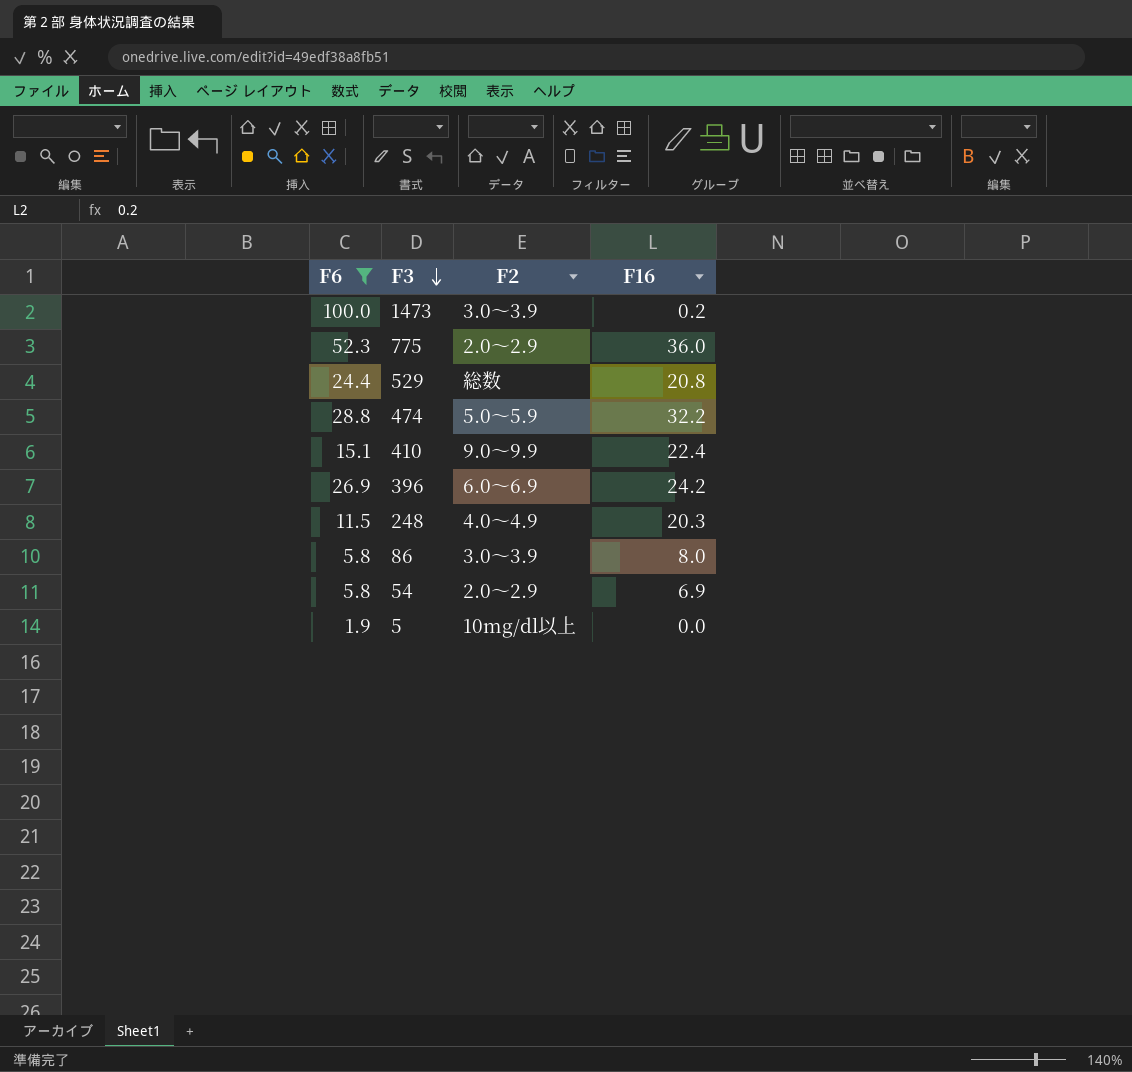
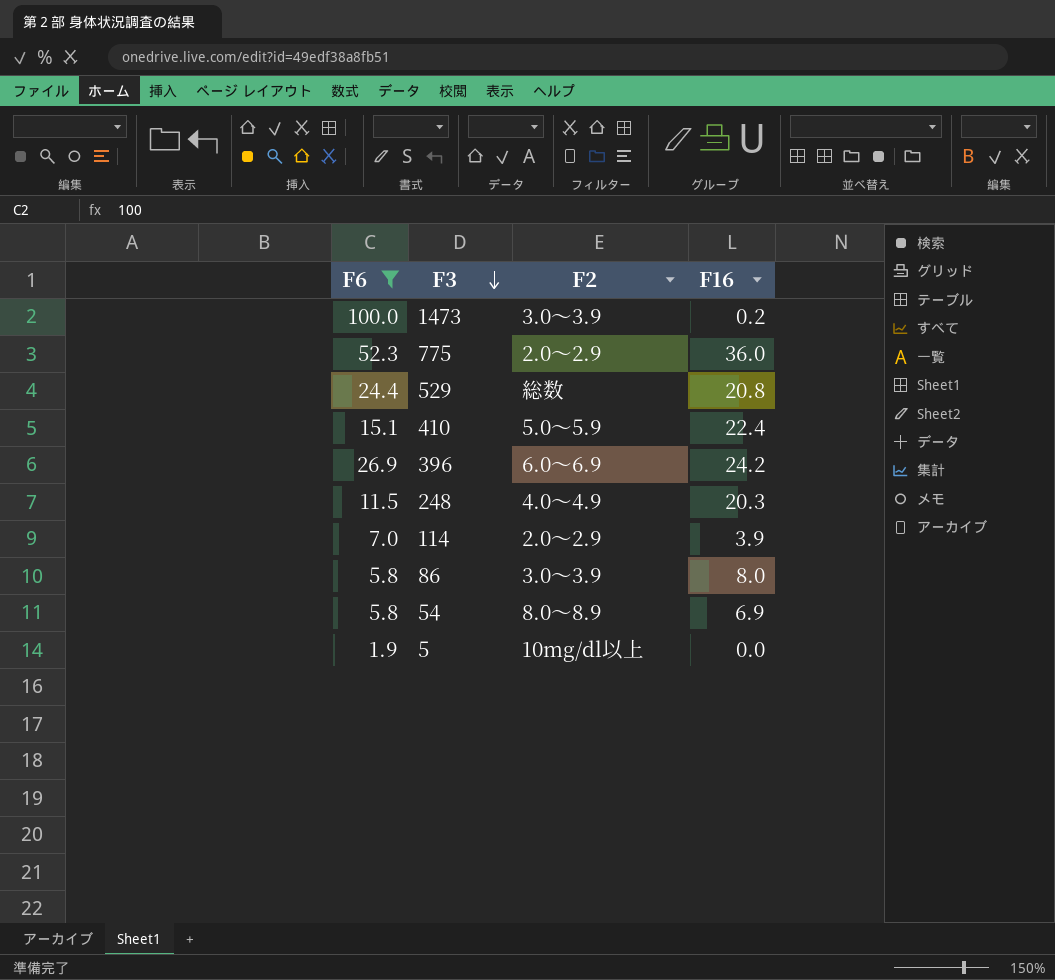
row 474: 28.8 | 5.0～5.9 | 32.2 -> none
410 | F2: 9.0～9.9 -> 5.0～5.9
row 114: none -> 7.0 | 2.0～2.9 | 3.9
54 | F2: 2.0～2.9 -> 8.0～8.9

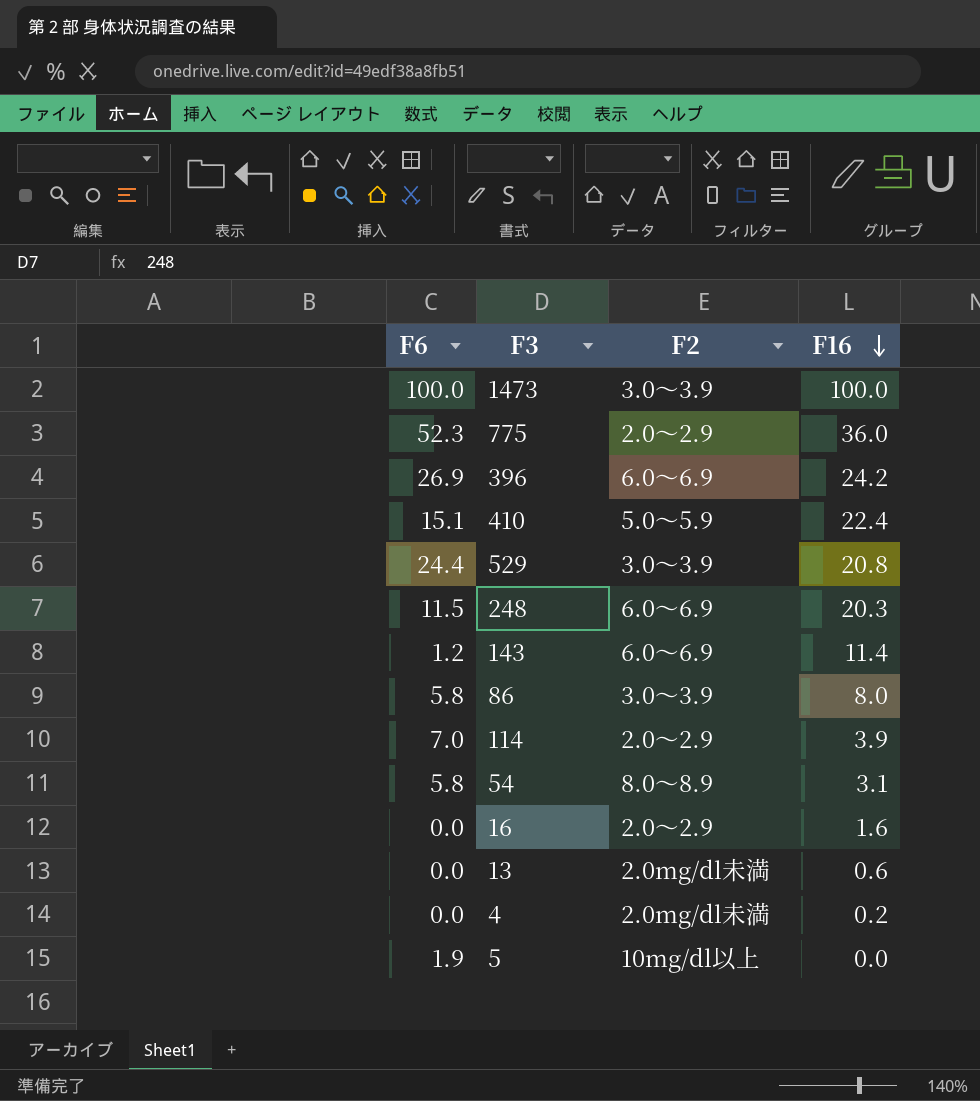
filter: F6 >= 1.9 -> none
row order: F3 descending -> F16 descending
1473 | F16: 0.2 -> 100.0
529 | F2: 総数 -> 3.0～3.9
248 | F2: 4.0～4.9 -> 6.0～6.9
54 | F16: 6.9 -> 3.1

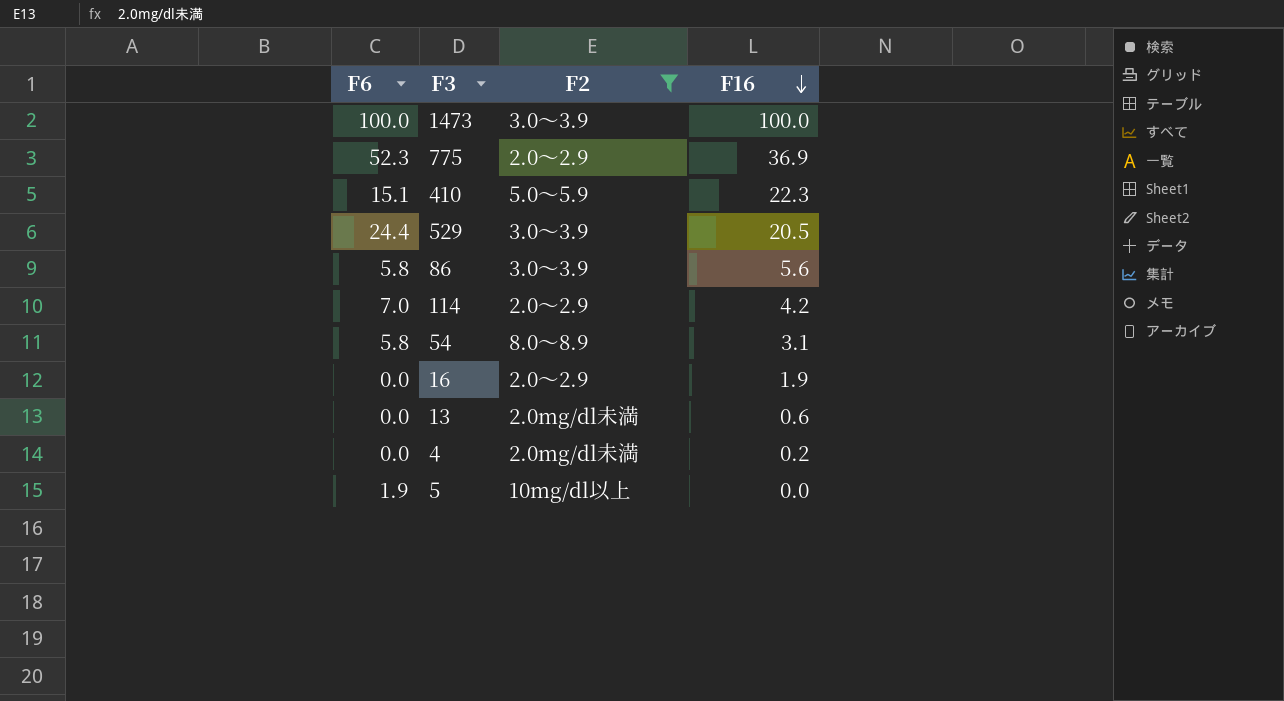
filter: none -> F2 != 6.0～6.9
775 | F16: 36.0 -> 36.9
410 | F16: 22.4 -> 22.3
529 | F16: 20.8 -> 20.5
86 | F16: 8.0 -> 5.6
114 | F16: 3.9 -> 4.2
16 | F16: 1.6 -> 1.9

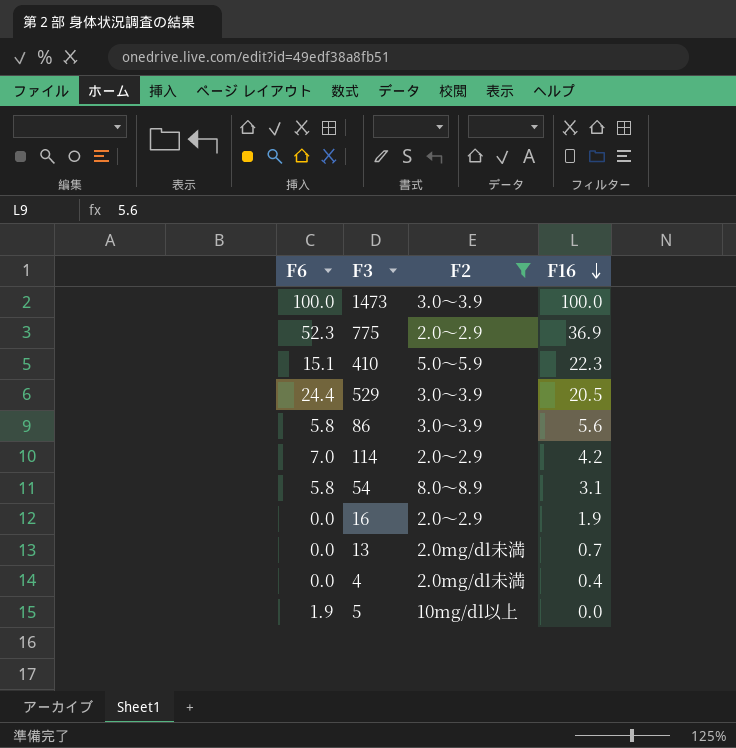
13 | F16: 0.6 -> 0.7
4 | F16: 0.2 -> 0.4

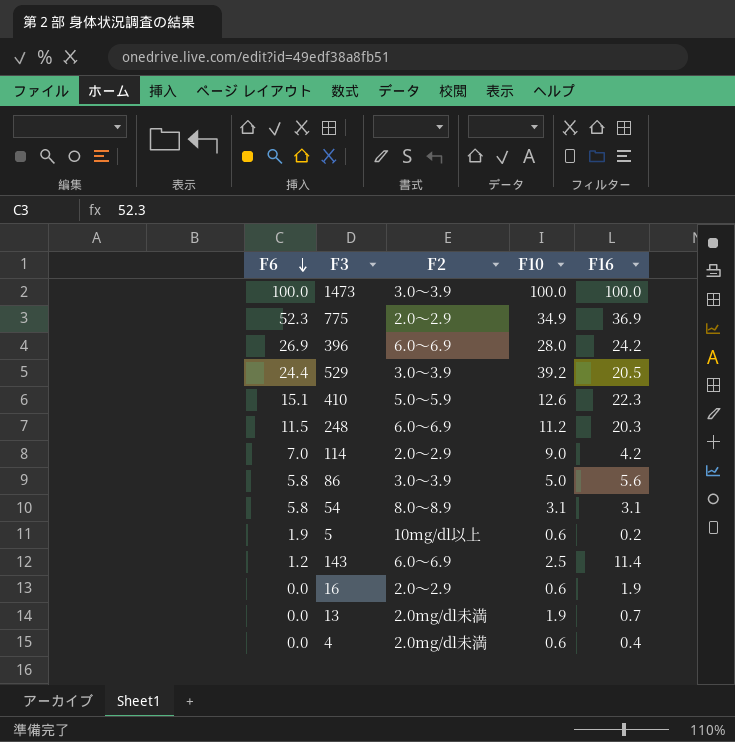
filter: F2 != 6.0～6.9 -> none
row order: F16 descending -> F6 descending
column F10 | position: none -> 4
5 | F16: 0.0 -> 0.2

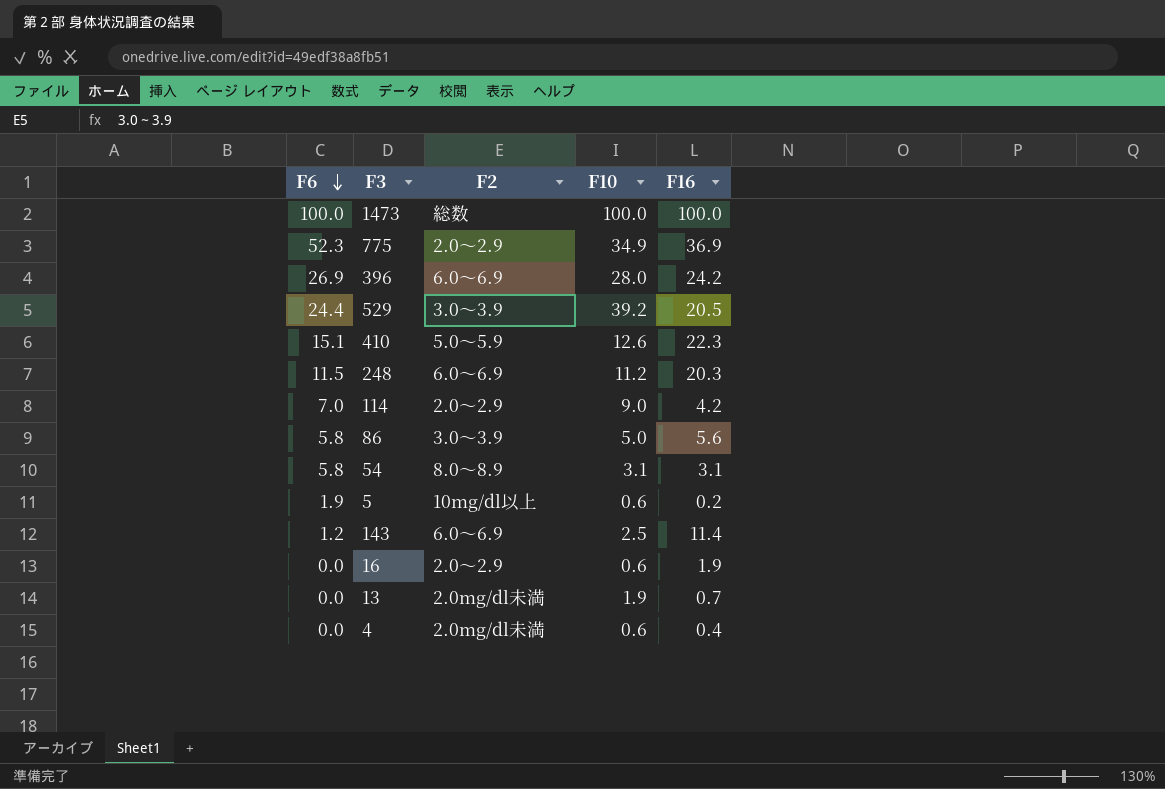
1473 | F2: 3.0～3.9 -> 総数

